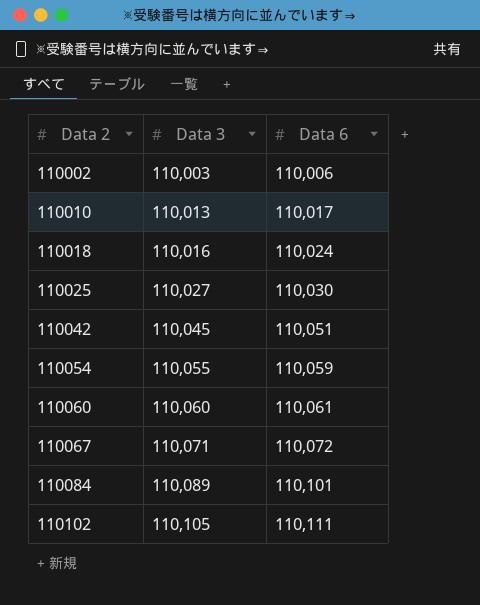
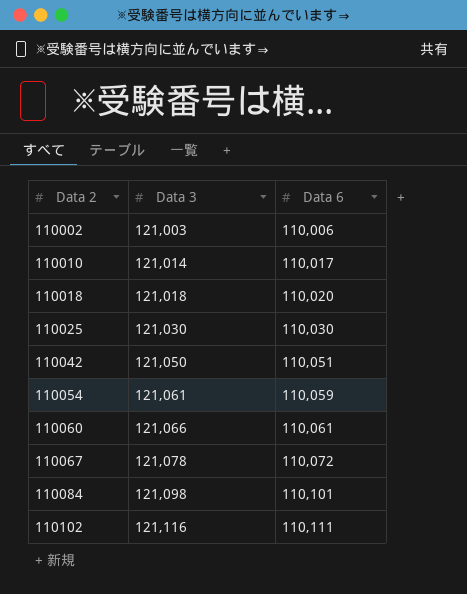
110002 | Data 3: 110,003 -> 121,003
110010 | Data 3: 110,013 -> 121,014
110018 | Data 3: 110,016 -> 121,018
110018 | Data 6: 110,024 -> 110,020
110025 | Data 3: 110,027 -> 121,030
110042 | Data 3: 110,045 -> 121,050
110054 | Data 3: 110,055 -> 121,061
110060 | Data 3: 110,060 -> 121,066
110067 | Data 3: 110,071 -> 121,078
110084 | Data 3: 110,089 -> 121,098
110102 | Data 3: 110,105 -> 121,116

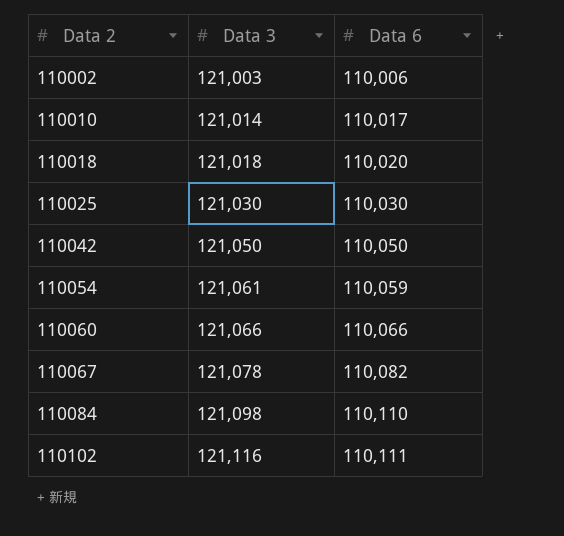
110042 | Data 6: 110,051 -> 110,050
110060 | Data 6: 110,061 -> 110,066
110067 | Data 6: 110,072 -> 110,082
110084 | Data 6: 110,101 -> 110,110

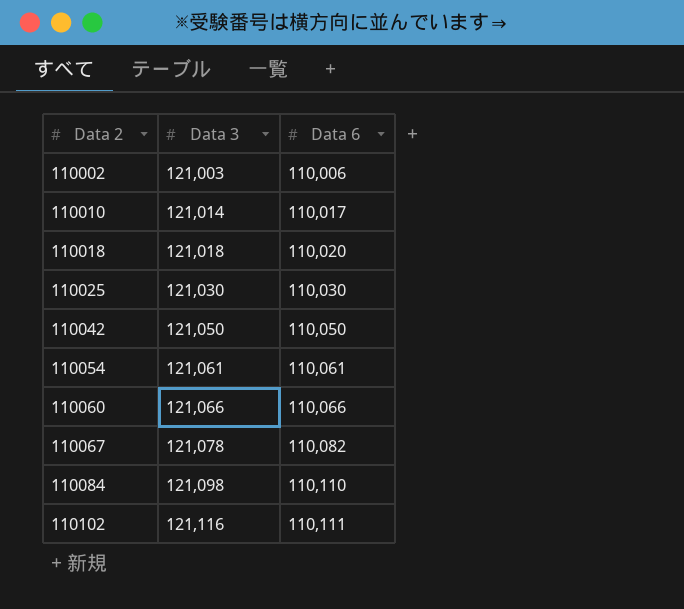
110054 | Data 6: 110,059 -> 110,061

